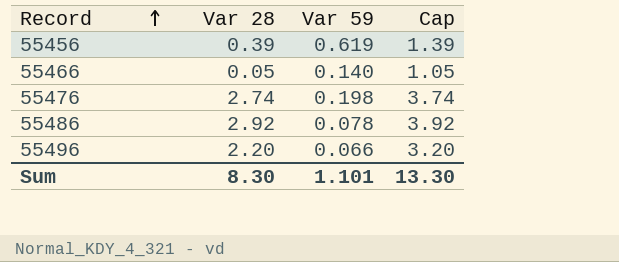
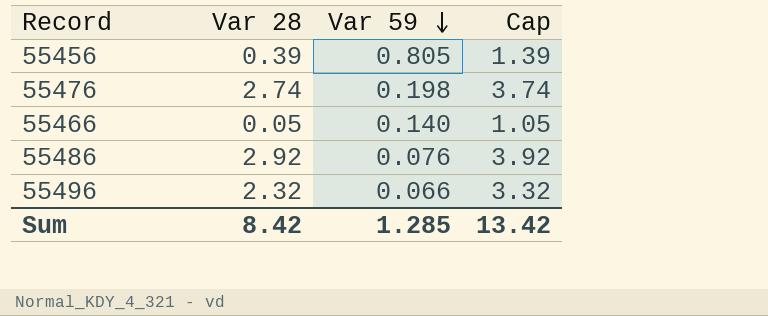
row order: Record ascending -> Var 59 descending
55456 | Var 59: 0.619 -> 0.805
55486 | Var 59: 0.078 -> 0.076
55496 | Var 28: 2.20 -> 2.32
55496 | Cap: 3.20 -> 3.32
Sum | Var 28: 8.30 -> 8.42
Sum | Var 59: 1.101 -> 1.285
Sum | Cap: 13.30 -> 13.42

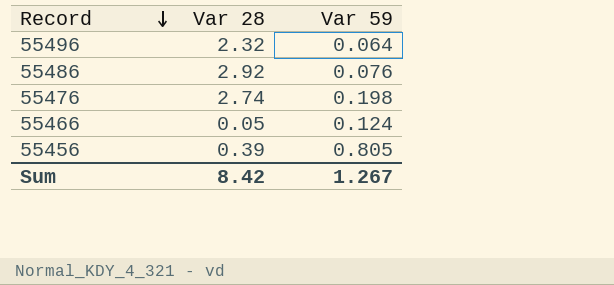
row order: Var 59 descending -> Record descending
column Cap | formula: [Var 28] + 1 -> none
55496 | Var 59: 0.066 -> 0.064
55466 | Var 59: 0.140 -> 0.124
Sum | Var 59: 1.285 -> 1.267

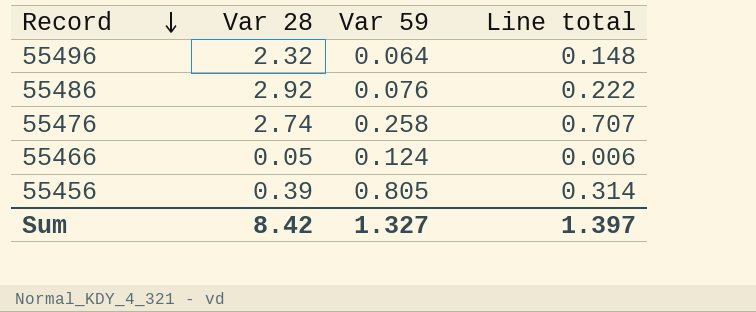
column Line total | formula: none -> [Var 28] * [Var 59]
55476 | Var 59: 0.198 -> 0.258
Sum | Var 59: 1.267 -> 1.327

